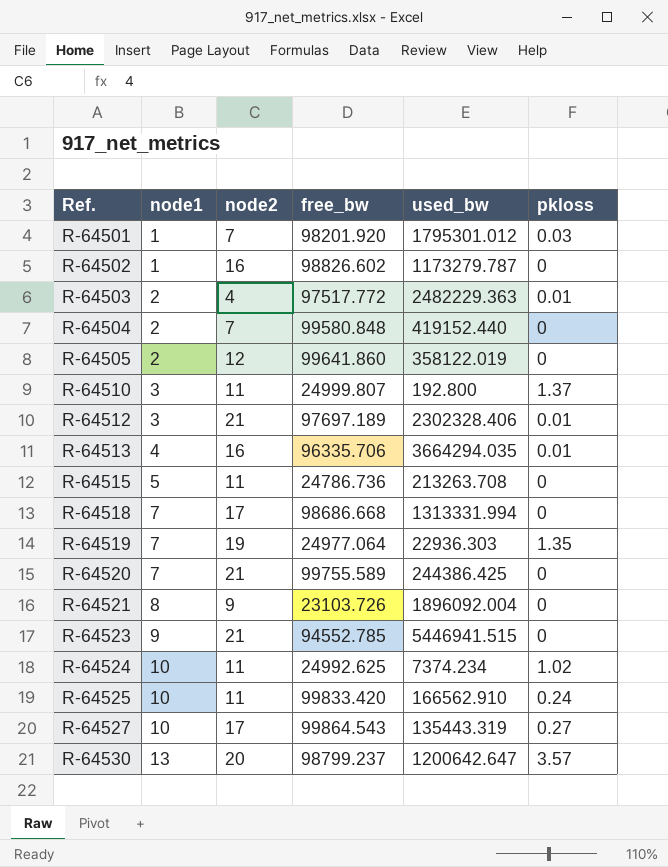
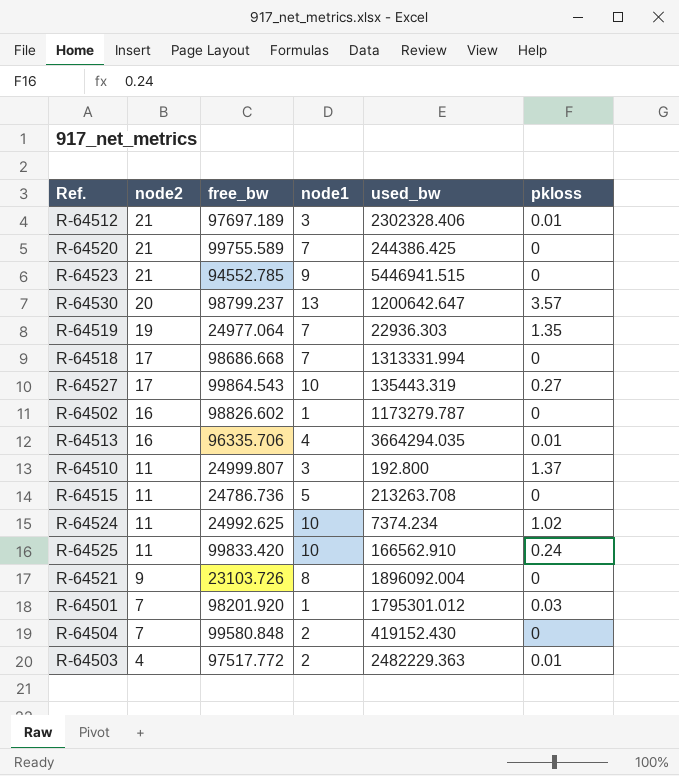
row order: Ref. ascending -> node2 descending
column node1 | position: 2 -> 4
row R-64505: 2 | 12 | 99641.860 | 358122.019 | 0 -> none
R-64504 | used_bw: 419152.440 -> 419152.430

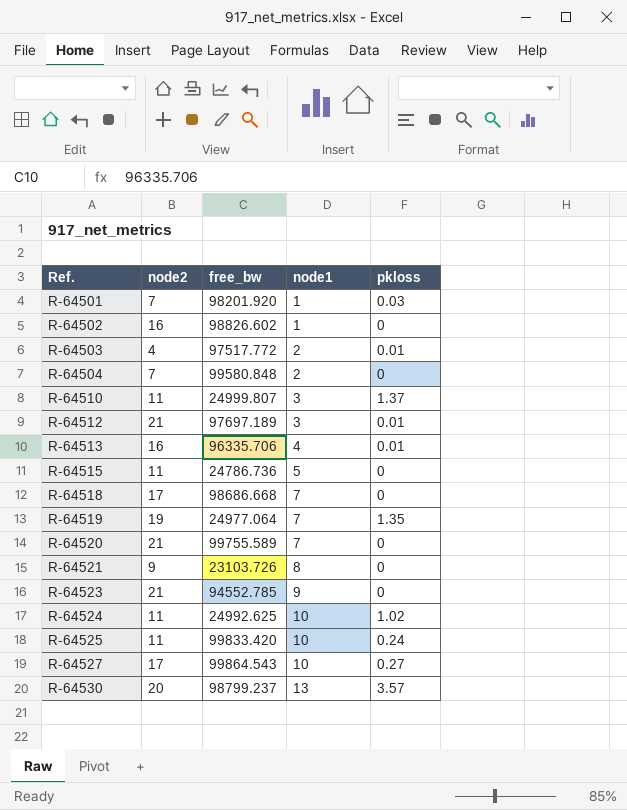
row order: node2 descending -> Ref. ascending
column used_bw | position: 5 -> none

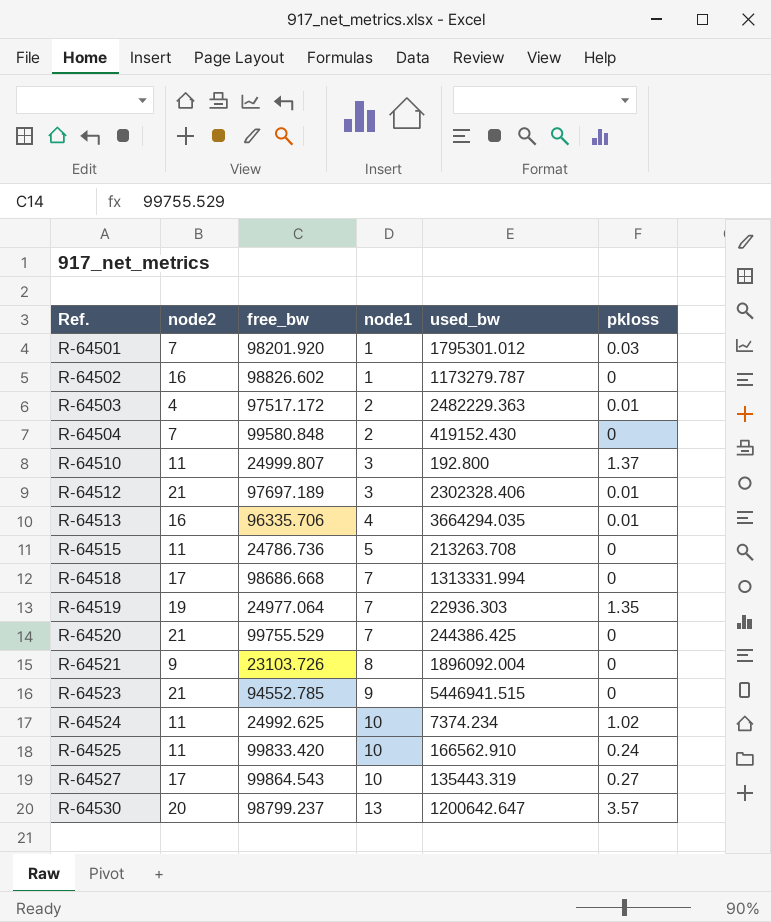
column used_bw | position: none -> 5
R-64503 | free_bw: 97517.772 -> 97517.172
R-64520 | free_bw: 99755.589 -> 99755.529

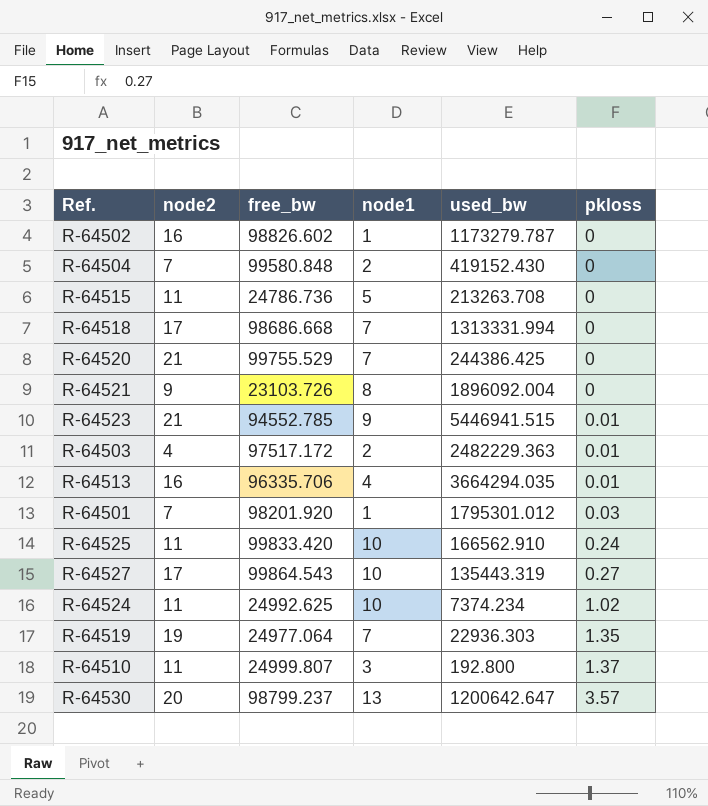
row order: Ref. ascending -> pkloss ascending
row R-64512: 21 | 97697.189 | 3 | 2302328.406 | 0.01 -> none
R-64523 | pkloss: 0 -> 0.01

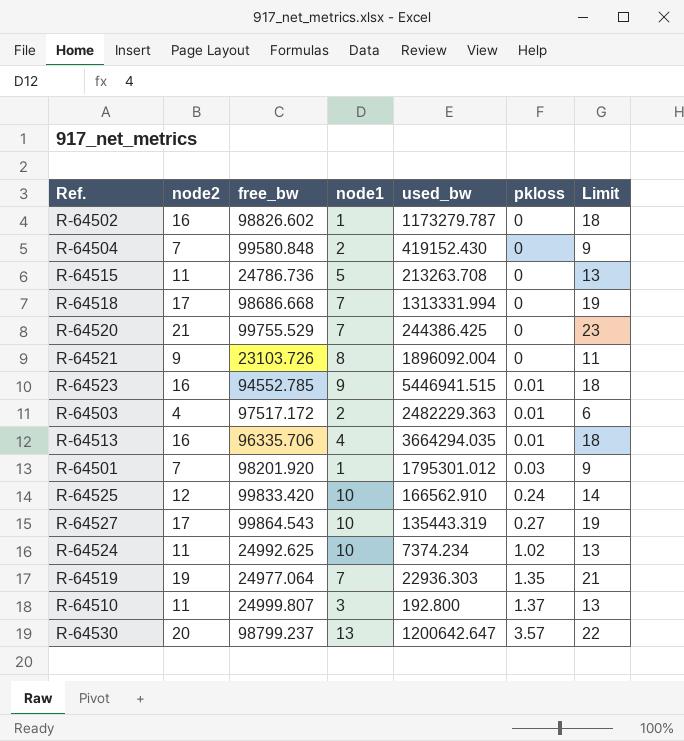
column Limit | formula: none -> [node2] + 2
R-64523 | node2: 21 -> 16
R-64525 | node2: 11 -> 12

